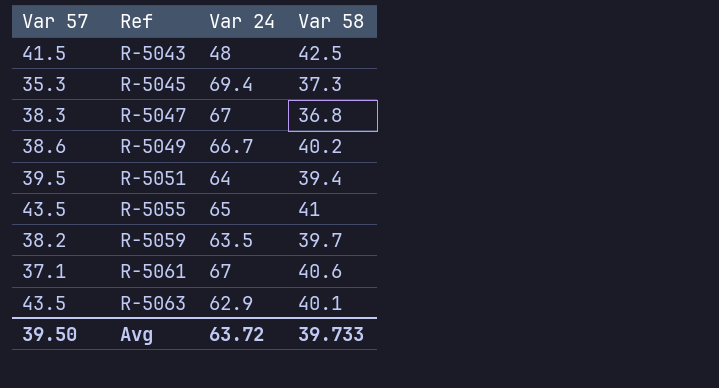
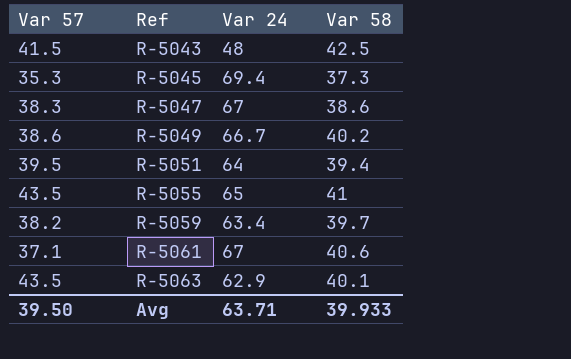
R-5047 | Var 58: 36.8 -> 38.6
R-5059 | Var 24: 63.5 -> 63.4
Avg | Var 24: 63.72 -> 63.71
Avg | Var 58: 39.733 -> 39.933

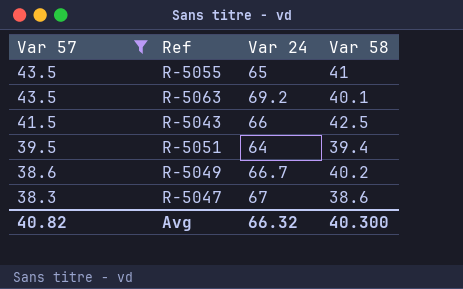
filter: none -> Var 57 >= 38.3
row order: Ref ascending -> Var 57 descending
R-5063 | Var 24: 62.9 -> 69.2
R-5043 | Var 24: 48 -> 66
Avg | Var 57: 39.50 -> 40.82
Avg | Var 24: 63.71 -> 66.32
Avg | Var 58: 39.933 -> 40.300

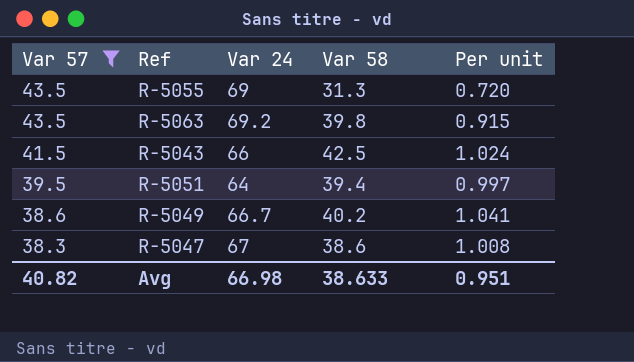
column Per unit | formula: none -> [Var 58] / [Var 57]
R-5055 | Var 24: 65 -> 69
R-5055 | Var 58: 41 -> 31.3
R-5063 | Var 58: 40.1 -> 39.8
Avg | Var 24: 66.32 -> 66.98
Avg | Var 58: 40.300 -> 38.633

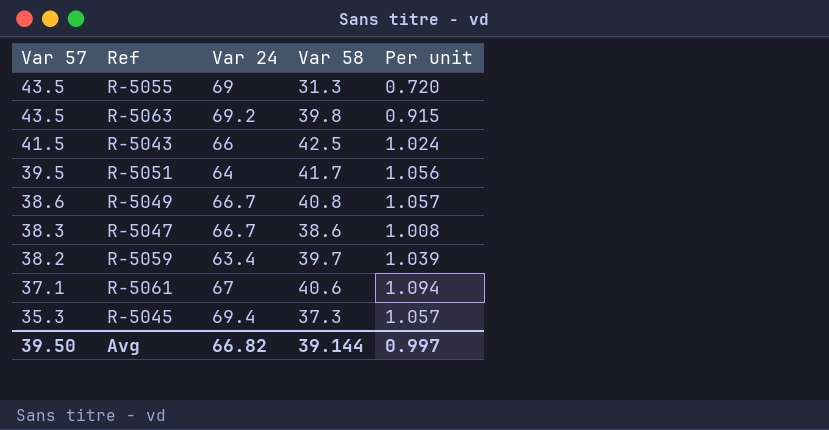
filter: Var 57 >= 38.3 -> none
R-5051 | Var 58: 39.4 -> 41.7
R-5051 | Per unit: 0.997 -> 1.056
R-5049 | Var 58: 40.2 -> 40.8
R-5049 | Per unit: 1.041 -> 1.057
R-5047 | Var 24: 67 -> 66.7
Avg | Var 57: 40.82 -> 39.50
Avg | Var 24: 66.98 -> 66.82
Avg | Var 58: 38.633 -> 39.144
Avg | Per unit: 0.951 -> 0.997

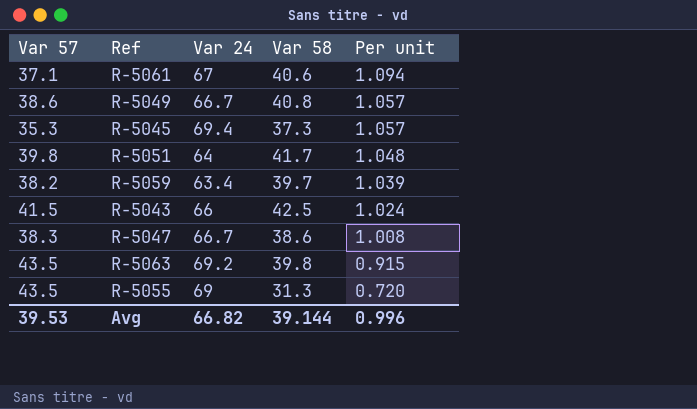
row order: Var 57 descending -> Per unit descending
R-5051 | Var 57: 39.5 -> 39.8
R-5051 | Per unit: 1.056 -> 1.048
Avg | Var 57: 39.50 -> 39.53
Avg | Per unit: 0.997 -> 0.996

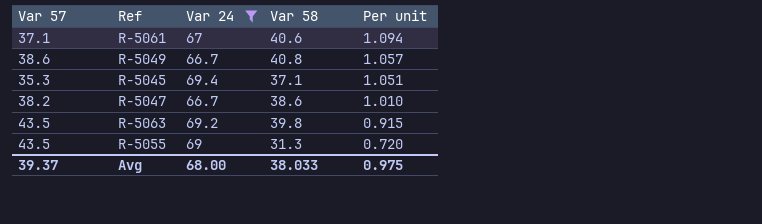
filter: none -> Var 24 >= 66.7
R-5045 | Var 58: 37.3 -> 37.1
R-5045 | Per unit: 1.057 -> 1.051
R-5047 | Var 57: 38.3 -> 38.2
R-5047 | Per unit: 1.008 -> 1.010
Avg | Var 57: 39.53 -> 39.37
Avg | Var 24: 66.82 -> 68.00
Avg | Var 58: 39.144 -> 38.033
Avg | Per unit: 0.996 -> 0.975

